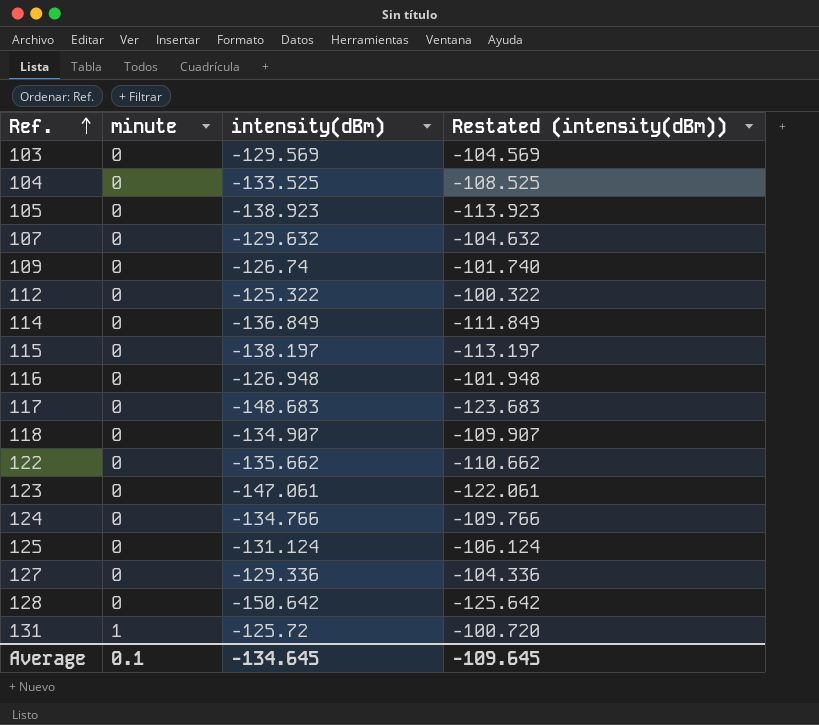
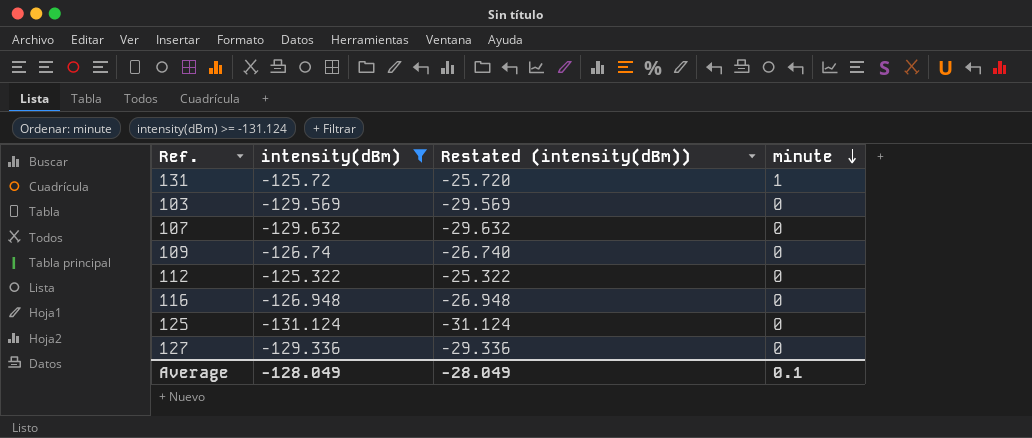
filter: none -> intensity(dBm) >= -131.124
row order: Ref. ascending -> minute descending
column Restated (intensity(dBm)) | formula: [intensity(dBm)] + 25 -> [intensity(dBm)] + 100
column minute | position: 2 -> 4
Average | intensity(dBm): -134.645 -> -128.049
Average | Restated (intensity(dBm)): -109.645 -> -28.049

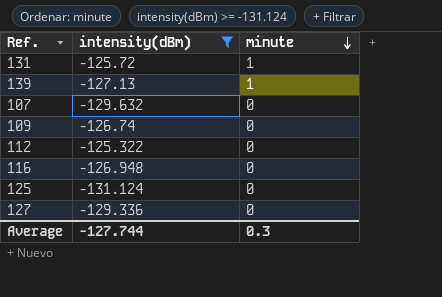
column Restated (intensity(dBm)) | formula: [intensity(dBm)] + 100 -> none
row 103: -129.569 | -29.569 | 0 -> none
row 139: none -> -127.13 | 1
Average | intensity(dBm): -128.049 -> -127.744
Average | minute: 0.1 -> 0.3

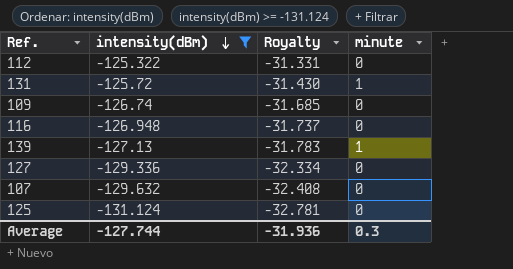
row order: minute descending -> intensity(dBm) descending
column Royalty | formula: none -> [intensity(dBm)] * 0.25

